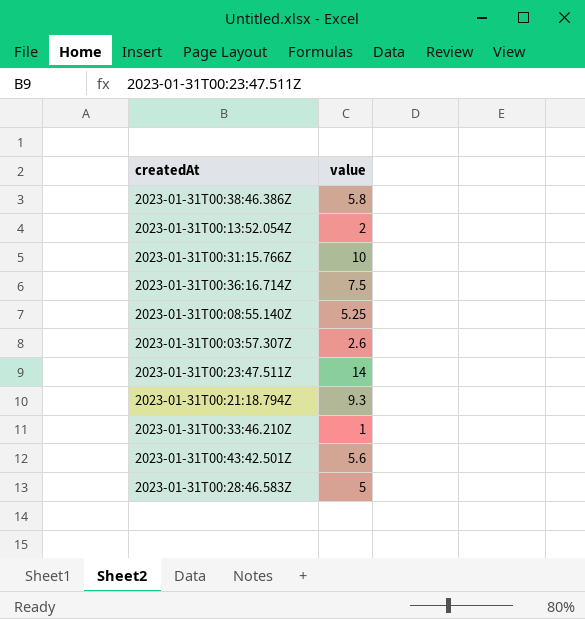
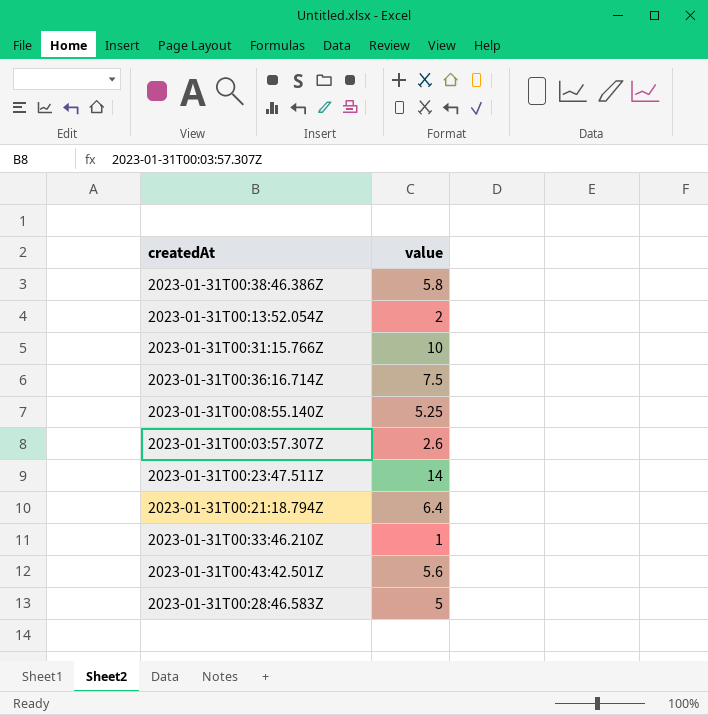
2023-01-31T00:21:18.794Z | value: 9.3 -> 6.4

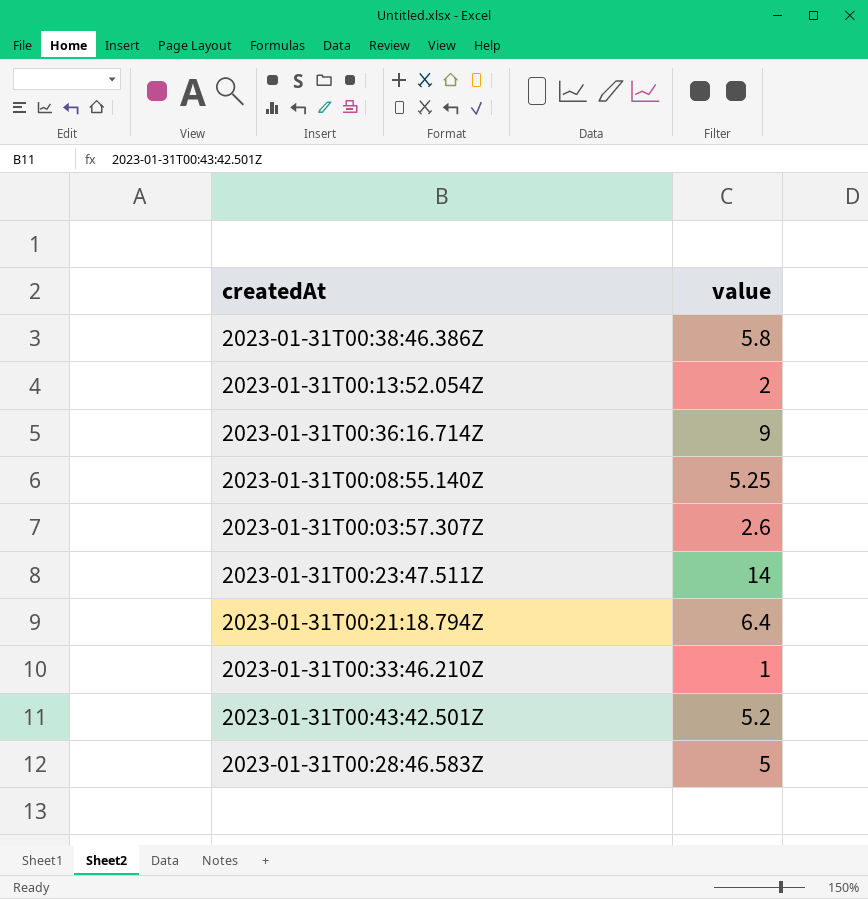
row 2023-01-31T00:31:15.766Z: 10 -> none
2023-01-31T00:36:16.714Z | value: 7.5 -> 9
2023-01-31T00:43:42.501Z | value: 5.6 -> 5.2

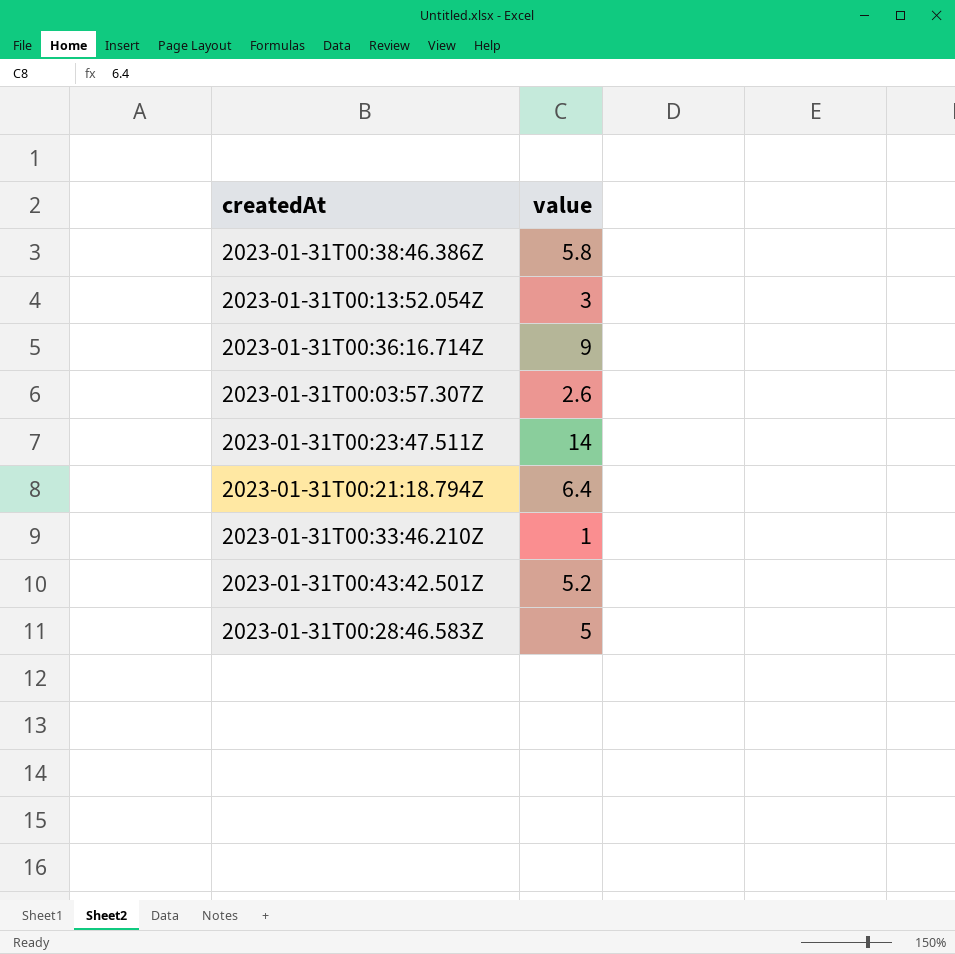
row 2023-01-31T00:08:55.140Z: 5.25 -> none
2023-01-31T00:13:52.054Z | value: 2 -> 3

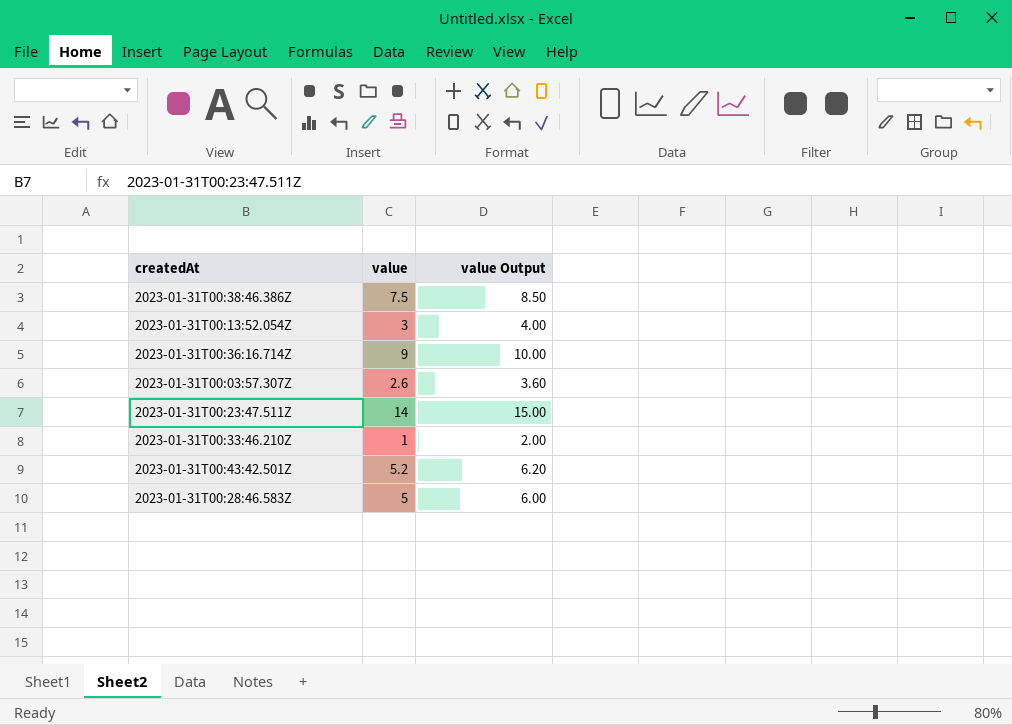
column value Output | formula: none -> [value] + 1
row 2023-01-31T00:21:18.794Z: 6.4 -> none
2023-01-31T00:38:46.386Z | value: 5.8 -> 7.5

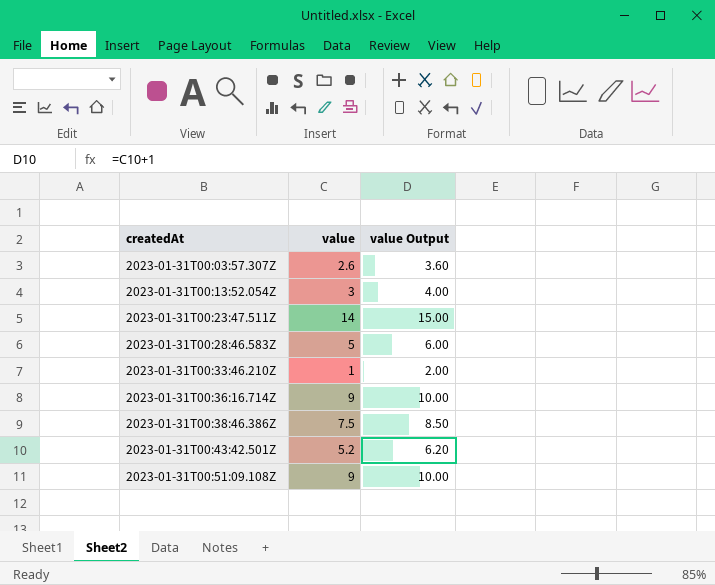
row order: none -> createdAt ascending
row 2023-01-31T00:51:09.108Z: none -> 9 | 10.00

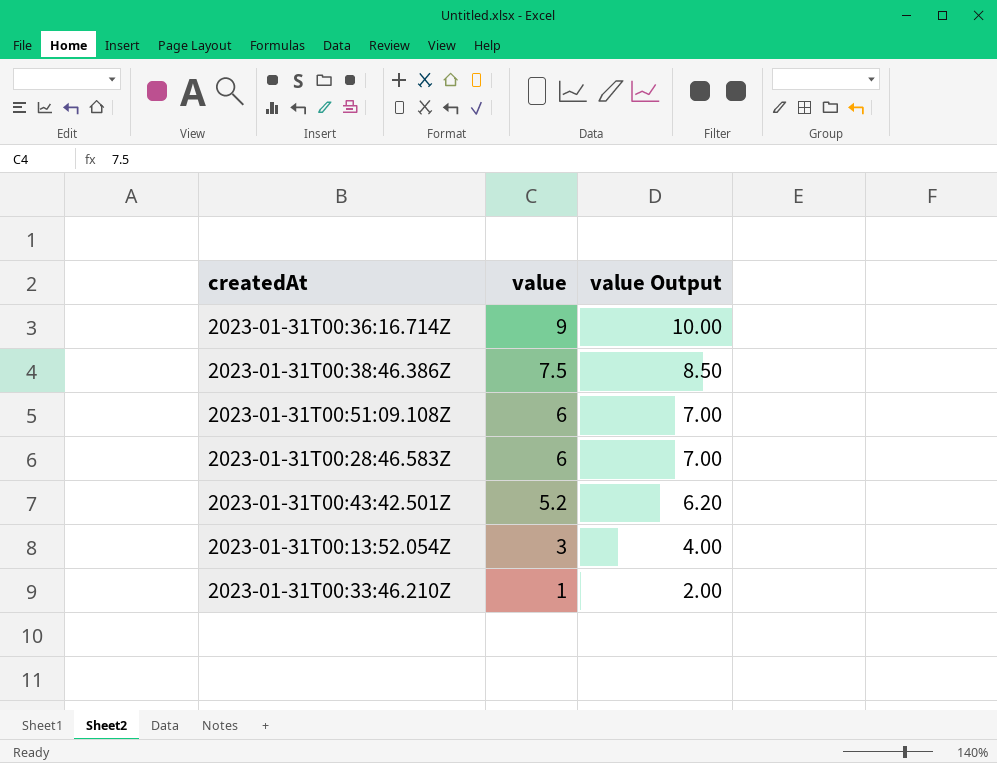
row order: createdAt ascending -> value descending
row 2023-01-31T00:03:57.307Z: 2.6 | 3.60 -> none
row 2023-01-31T00:23:47.511Z: 14 | 15.00 -> none
2023-01-31T00:51:09.108Z | value: 9 -> 6
2023-01-31T00:51:09.108Z | value Output: 10.00 -> 7.00
2023-01-31T00:28:46.583Z | value: 5 -> 6
2023-01-31T00:28:46.583Z | value Output: 6.00 -> 7.00

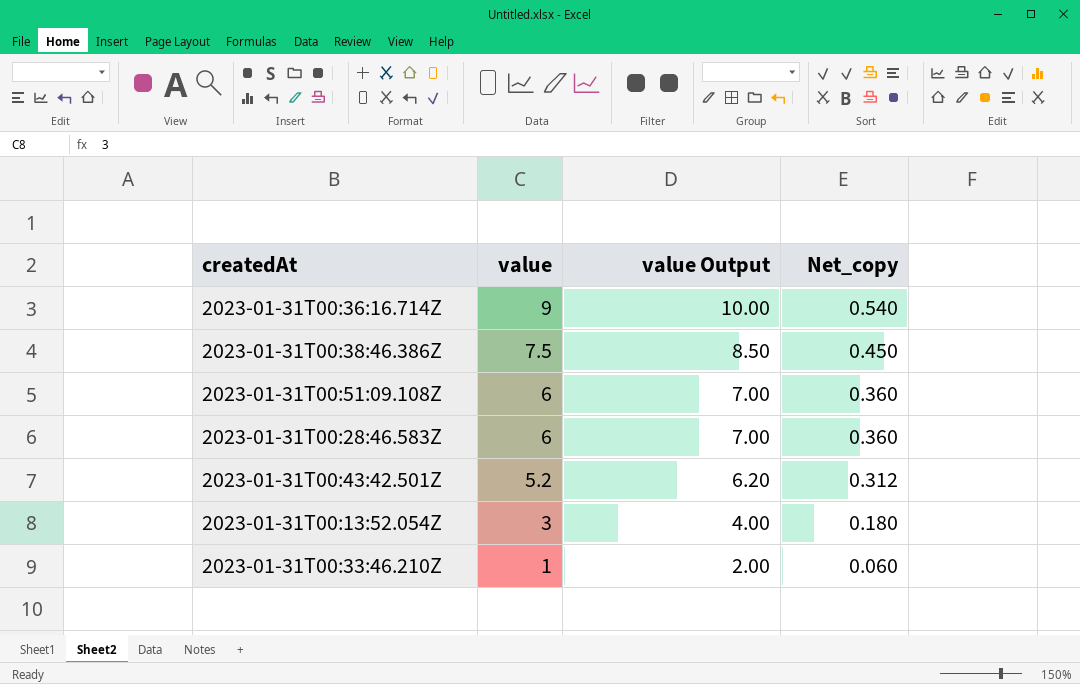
column Net_copy | formula: none -> [value] * 0.06

